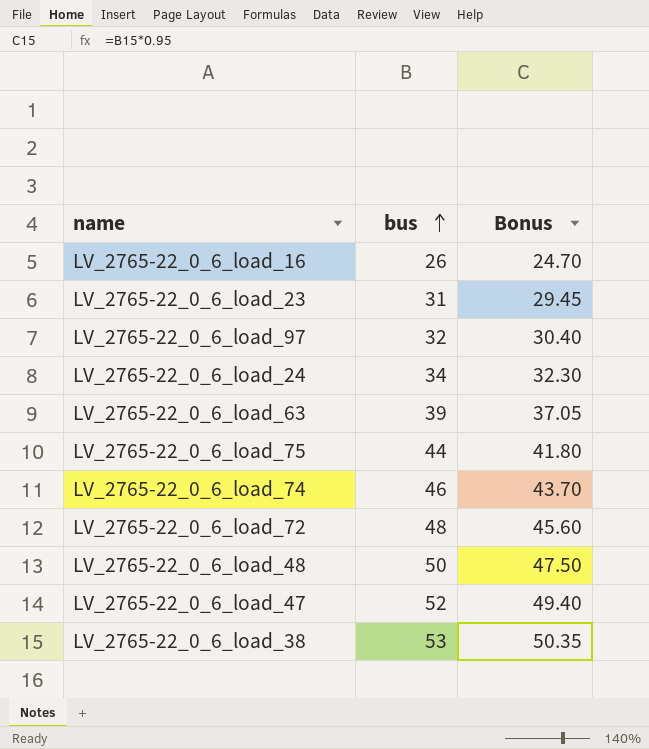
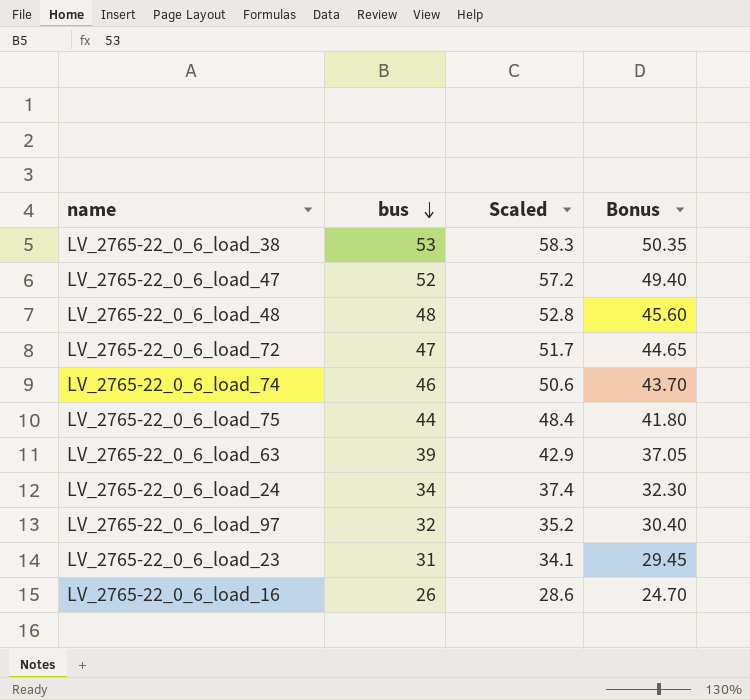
row order: bus ascending -> bus descending
column Scaled | formula: none -> [bus] * 1.1
LV_2765-22_0_6_load_48 | bus: 50 -> 48
LV_2765-22_0_6_load_48 | Bonus: 47.50 -> 45.60
LV_2765-22_0_6_load_72 | bus: 48 -> 47
LV_2765-22_0_6_load_72 | Bonus: 45.60 -> 44.65

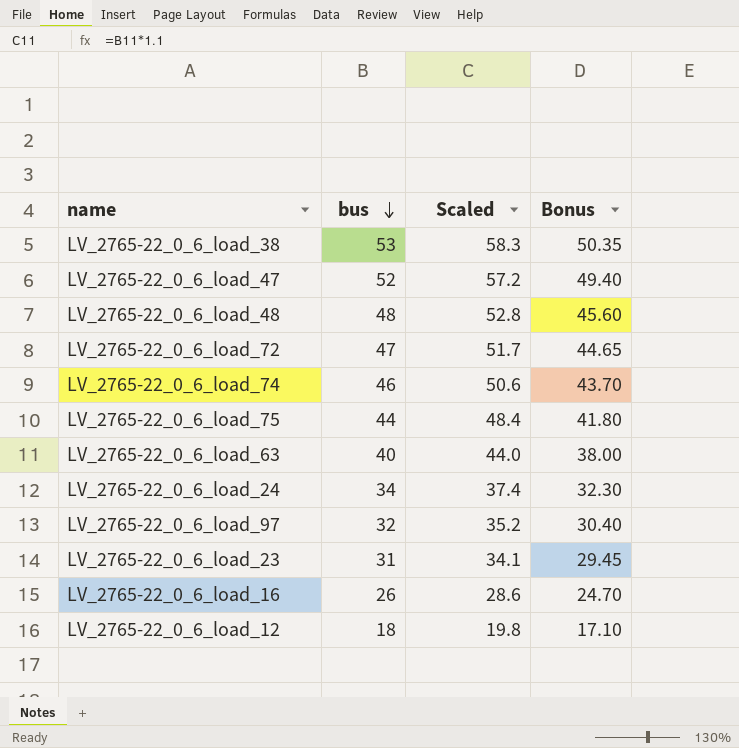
LV_2765-22_0_6_load_63 | bus: 39 -> 40
LV_2765-22_0_6_load_63 | Scaled: 42.9 -> 44.0
LV_2765-22_0_6_load_63 | Bonus: 37.05 -> 38.00
row LV_2765-22_0_6_load_12: none -> 18 | 19.8 | 17.10

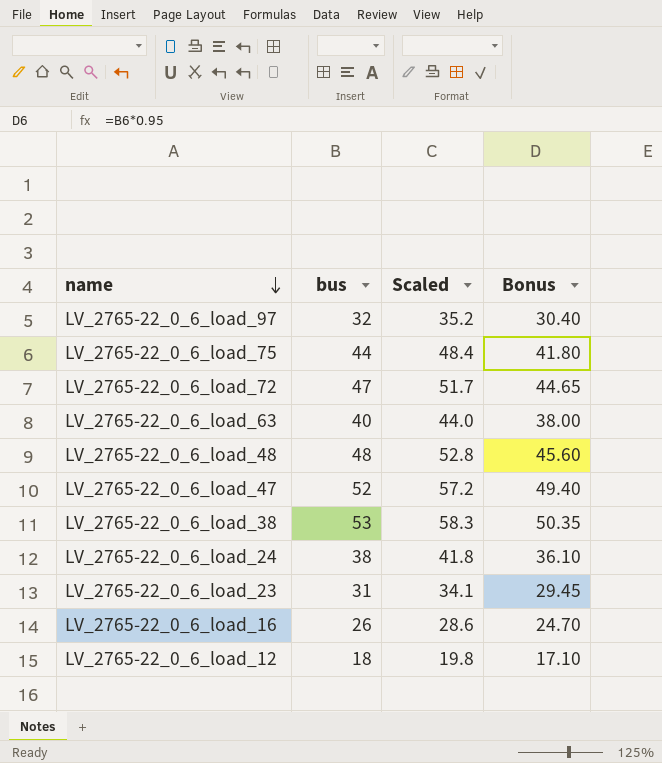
row order: bus descending -> name descending
row LV_2765-22_0_6_load_74: 46 | 50.6 | 43.70 -> none
LV_2765-22_0_6_load_24 | bus: 34 -> 38
LV_2765-22_0_6_load_24 | Scaled: 37.4 -> 41.8
LV_2765-22_0_6_load_24 | Bonus: 32.30 -> 36.10

